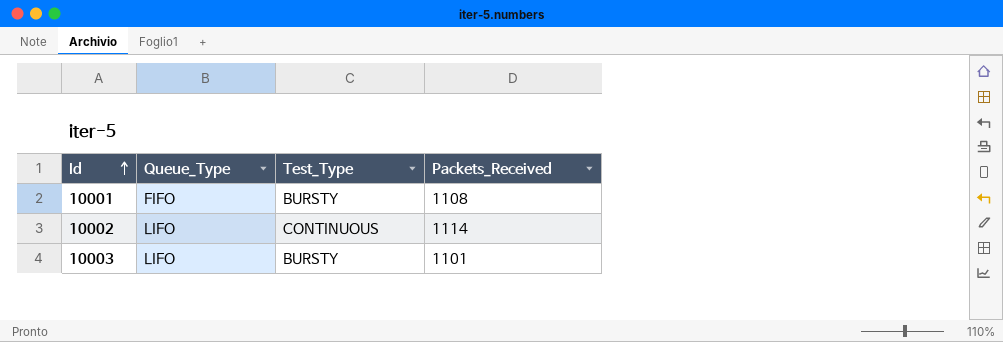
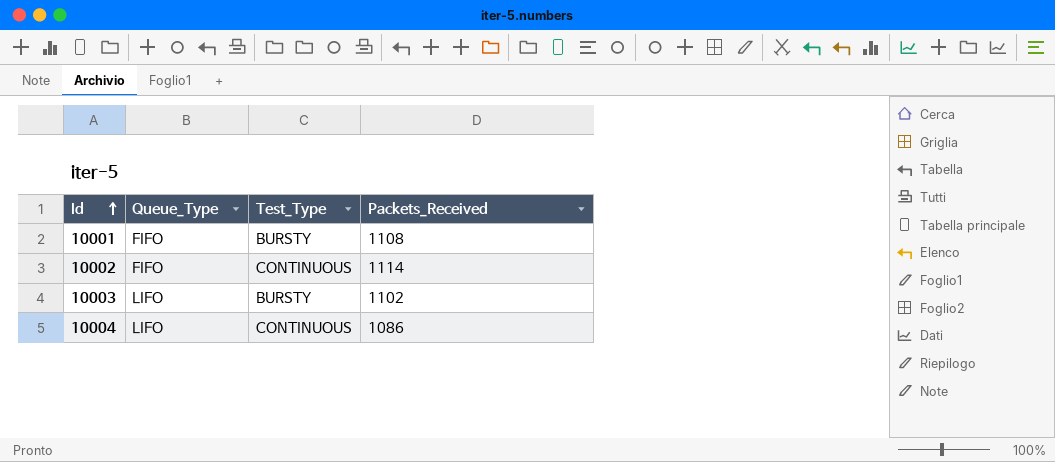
10002 | Queue_Type: LIFO -> FIFO
10003 | Packets_Received: 1101 -> 1102
row 10004: none -> LIFO | CONTINUOUS | 1086

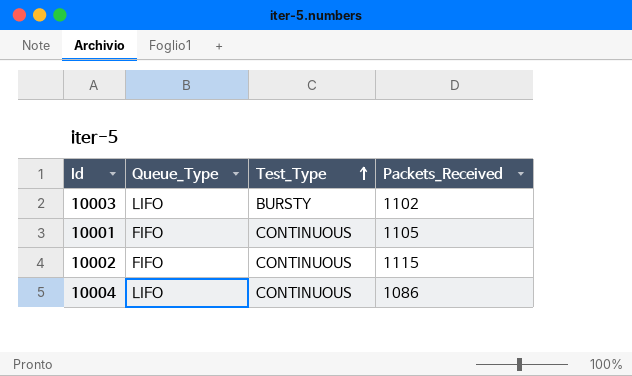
row order: Id ascending -> Test_Type ascending
10001 | Test_Type: BURSTY -> CONTINUOUS
10001 | Packets_Received: 1108 -> 1105
10002 | Packets_Received: 1114 -> 1115

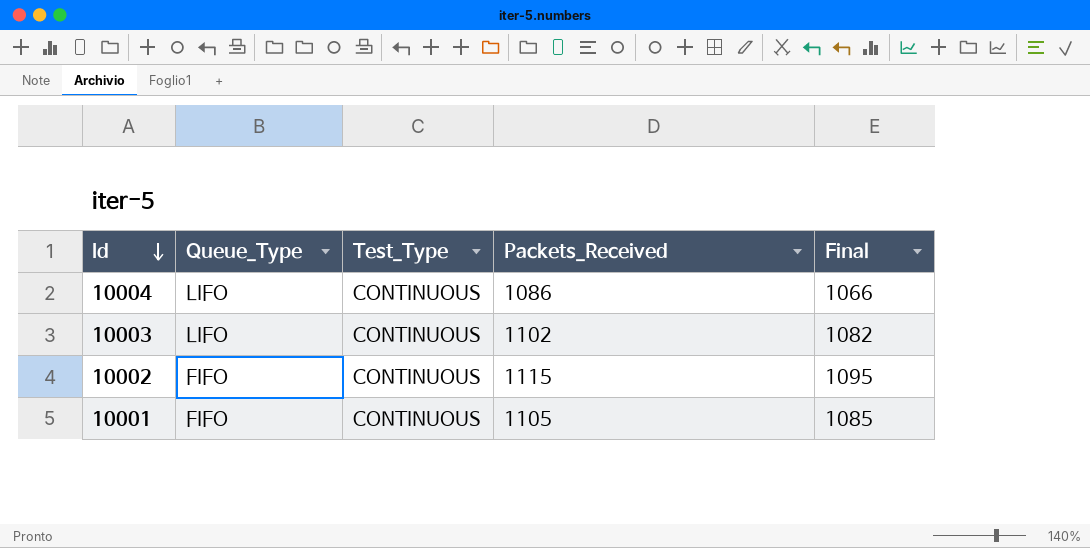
row order: Test_Type ascending -> Id descending
column Final | formula: none -> [Packets_Received] - 20
10003 | Test_Type: BURSTY -> CONTINUOUS

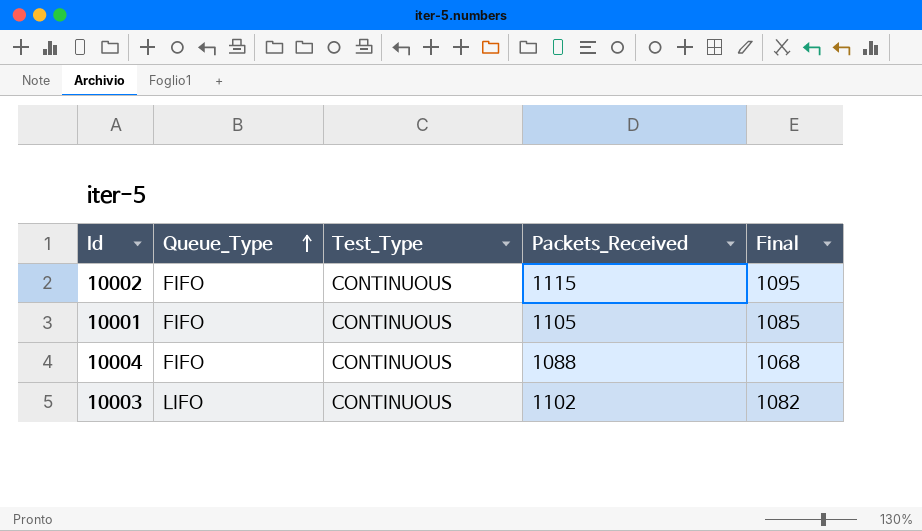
row order: Id descending -> Queue_Type ascending
10004 | Queue_Type: LIFO -> FIFO
10004 | Packets_Received: 1086 -> 1088
10004 | Final: 1066 -> 1068

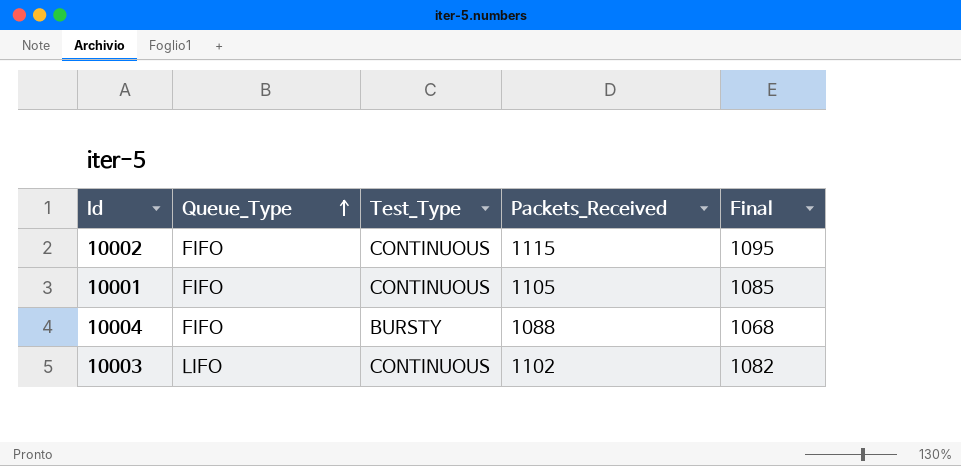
10004 | Test_Type: CONTINUOUS -> BURSTY

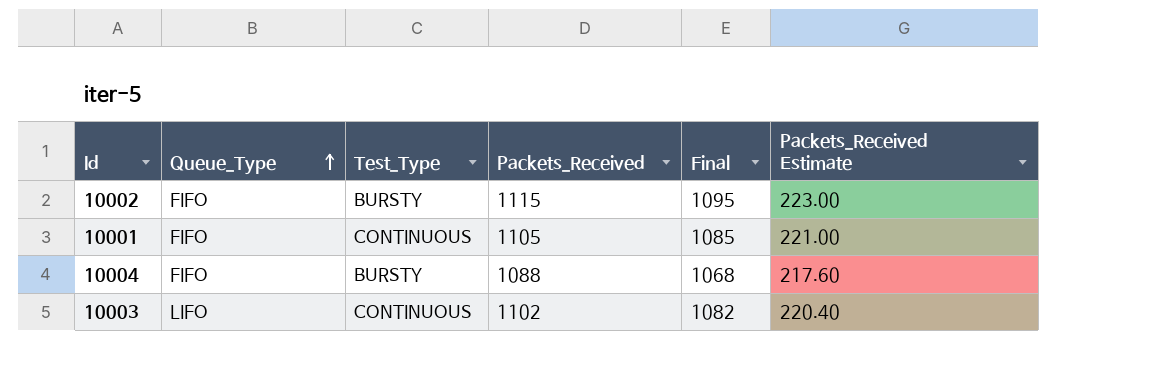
column Packets_Received Estimate | formula: none -> [Packets_Received] * 0.2
10002 | Test_Type: CONTINUOUS -> BURSTY

